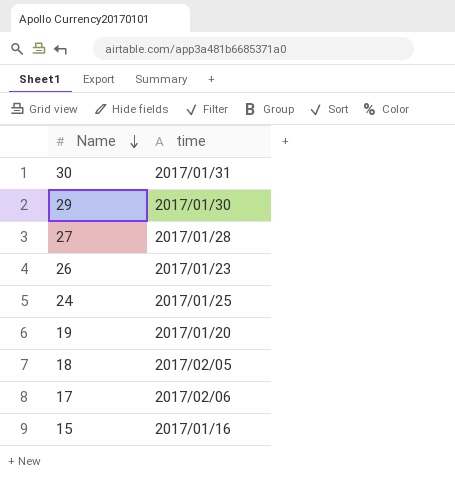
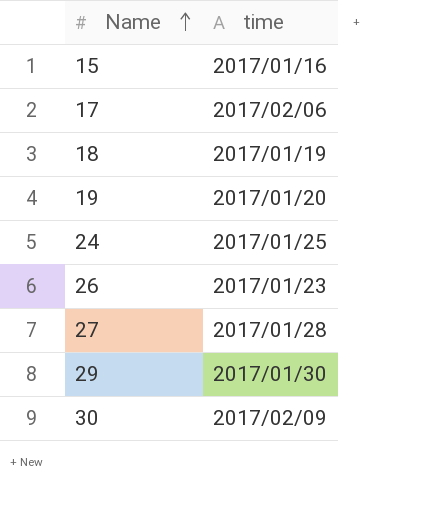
row order: Name descending -> Name ascending
18 | time: 2017/02/05 -> 2017/01/19
30 | time: 2017/01/31 -> 2017/02/09

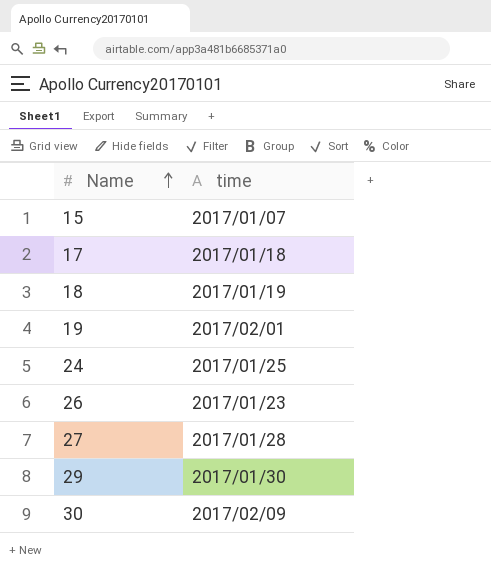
15 | time: 2017/01/16 -> 2017/01/07
17 | time: 2017/02/06 -> 2017/01/18
19 | time: 2017/01/20 -> 2017/02/01

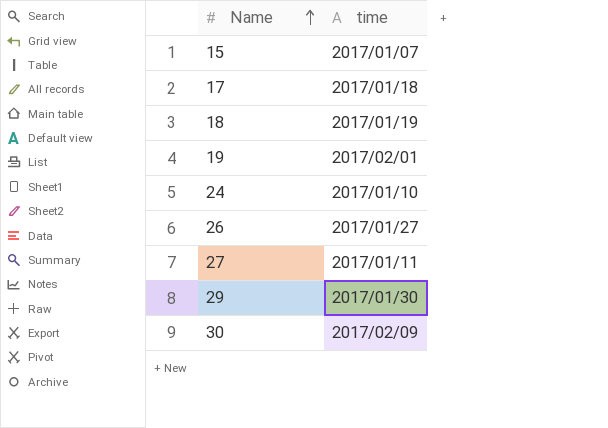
24 | time: 2017/01/25 -> 2017/01/10
26 | time: 2017/01/23 -> 2017/01/27
27 | time: 2017/01/28 -> 2017/01/11

